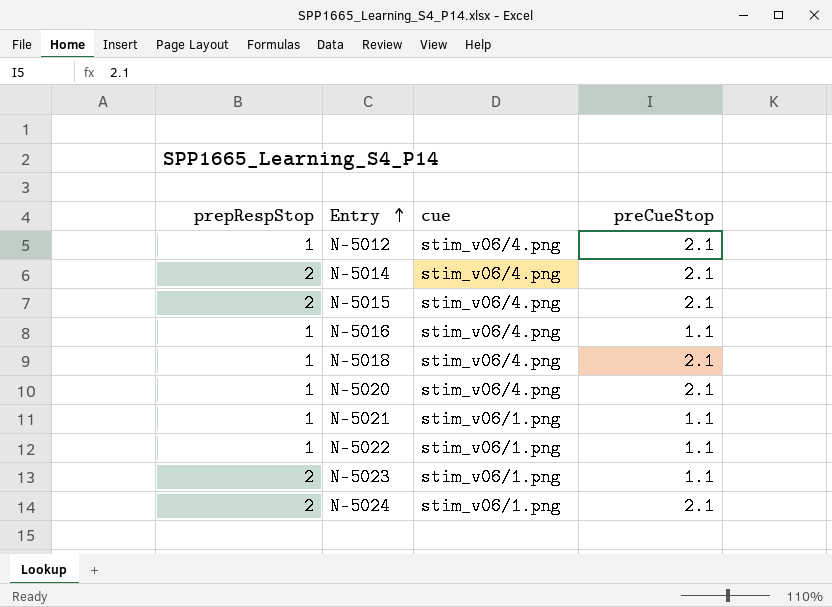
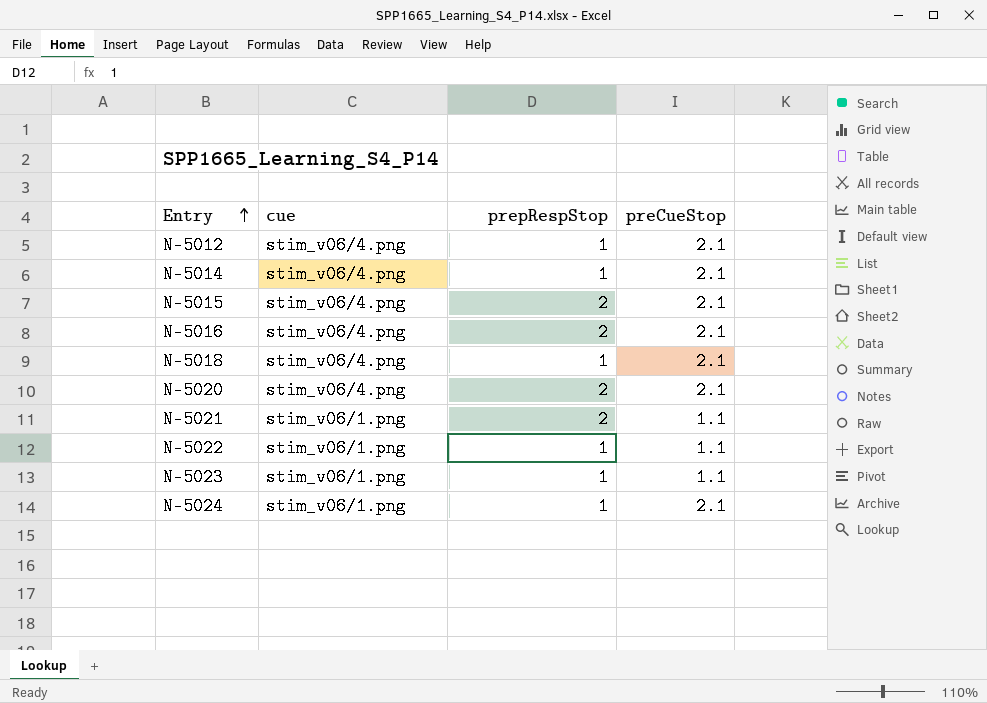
column prepRespStop | position: 1 -> 3
N-5014 | prepRespStop: 2 -> 1
N-5016 | prepRespStop: 1 -> 2
N-5016 | preCueStop: 1.1 -> 2.1
N-5020 | prepRespStop: 1 -> 2
N-5021 | prepRespStop: 1 -> 2
N-5023 | prepRespStop: 2 -> 1
N-5024 | prepRespStop: 2 -> 1

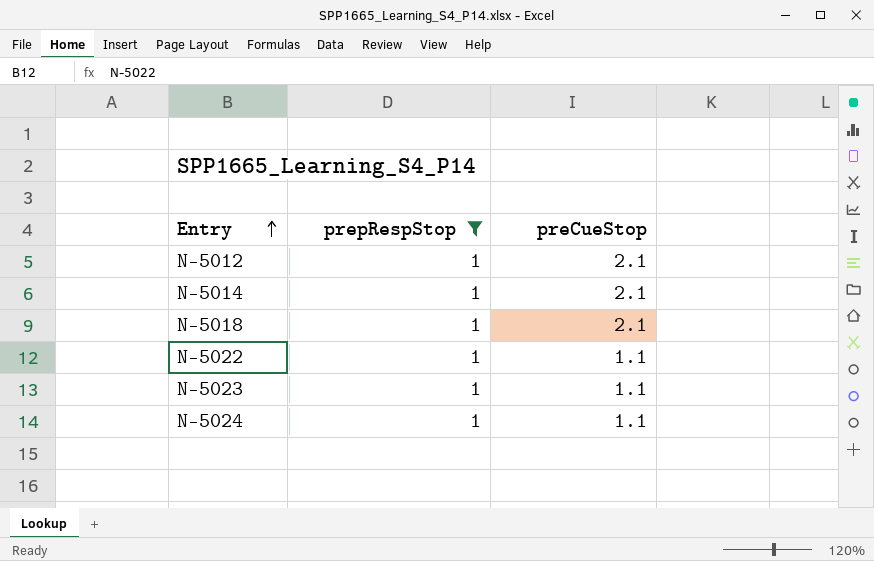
filter: none -> prepRespStop = 1
column cue | position: 2 -> none
N-5024 | preCueStop: 2.1 -> 1.1

